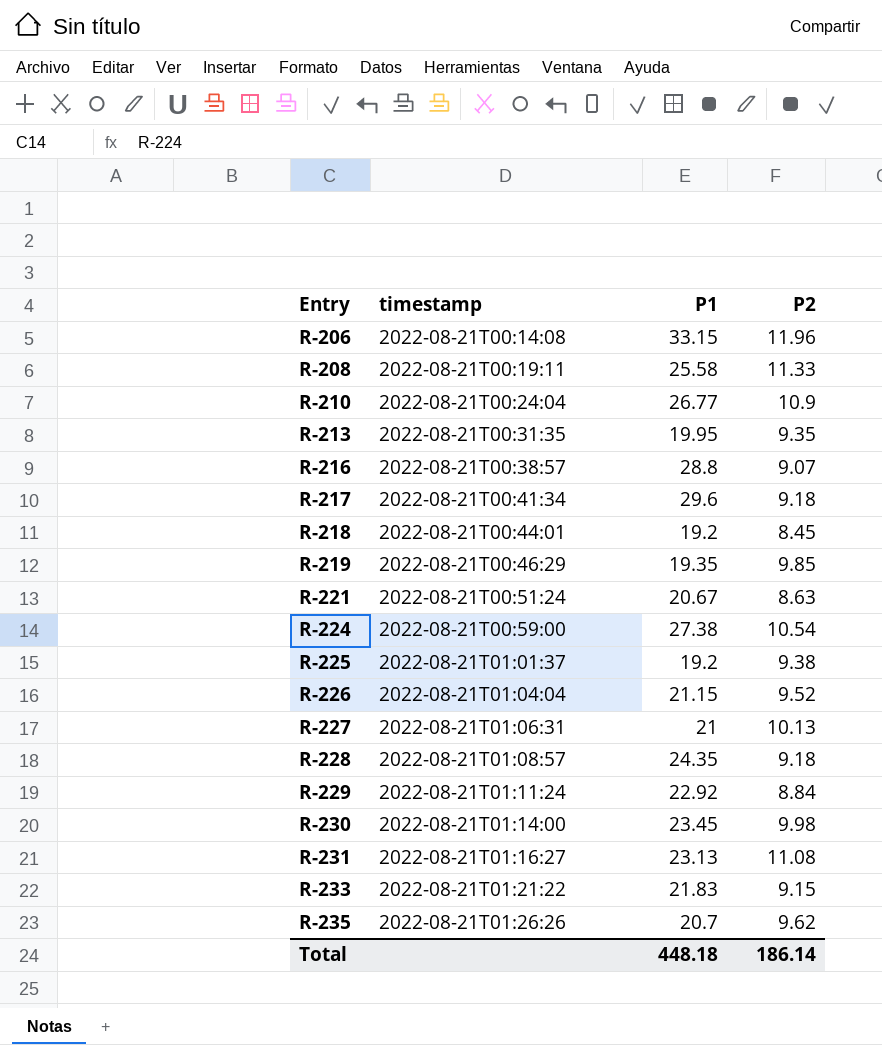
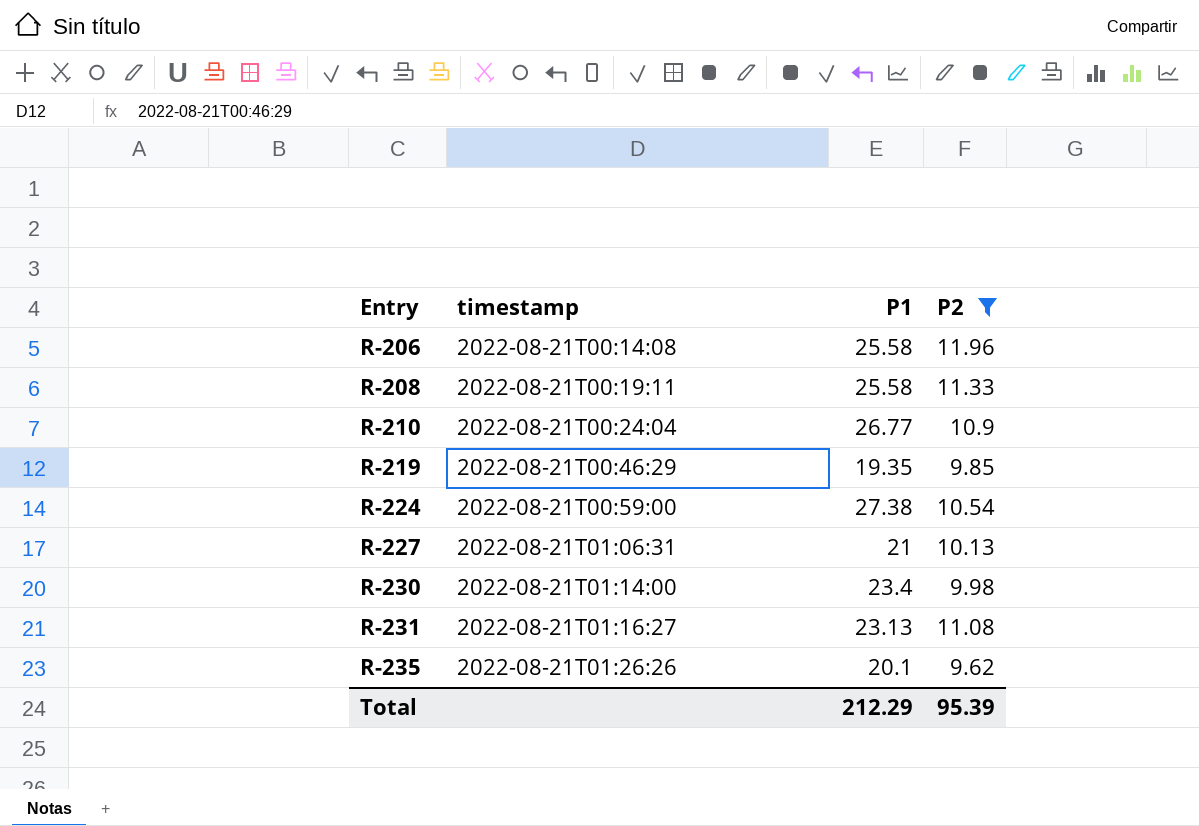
filter: none -> P2 >= 9.62
R-206 | P1: 33.15 -> 25.58
R-230 | P1: 23.45 -> 23.4
R-235 | P1: 20.7 -> 20.1
Total | P1: 448.18 -> 212.29
Total | P2: 186.14 -> 95.39

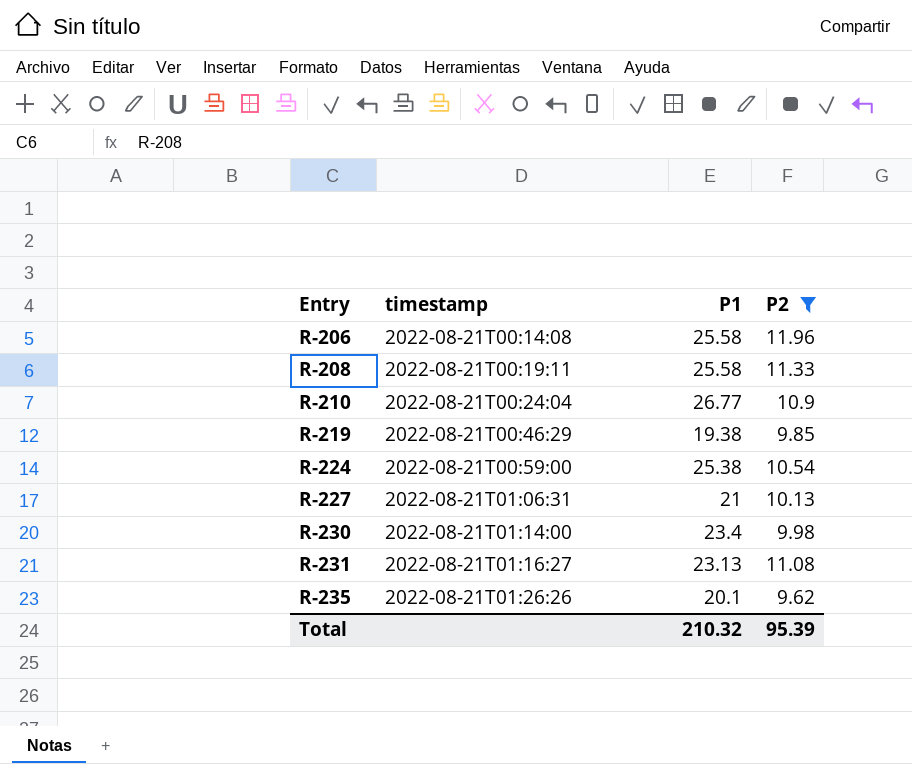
R-219 | P1: 19.35 -> 19.38
R-224 | P1: 27.38 -> 25.38
Total | P1: 212.29 -> 210.32

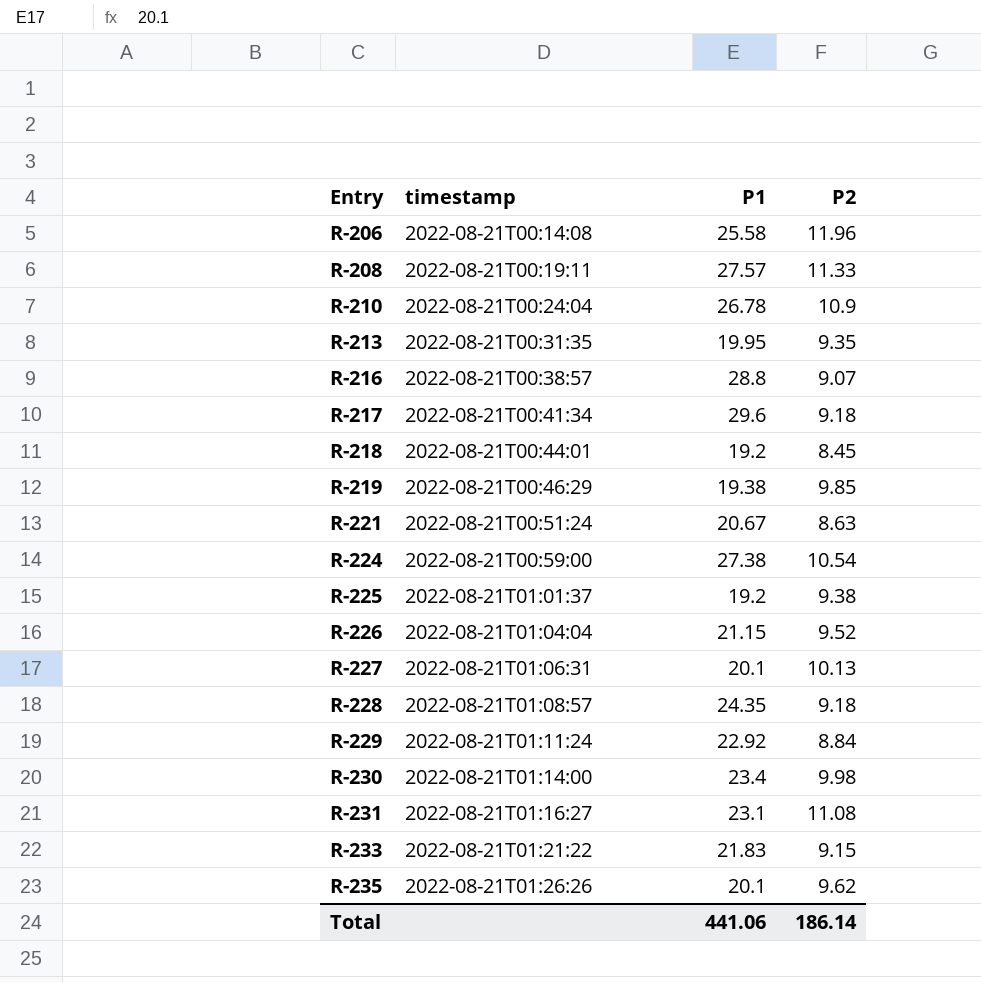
filter: P2 >= 9.62 -> none
R-208 | P1: 25.58 -> 27.57
R-210 | P1: 26.77 -> 26.78
R-224 | P1: 25.38 -> 27.38
R-227 | P1: 21 -> 20.1
R-231 | P1: 23.13 -> 23.1
Total | P1: 210.32 -> 441.06
Total | P2: 95.39 -> 186.14

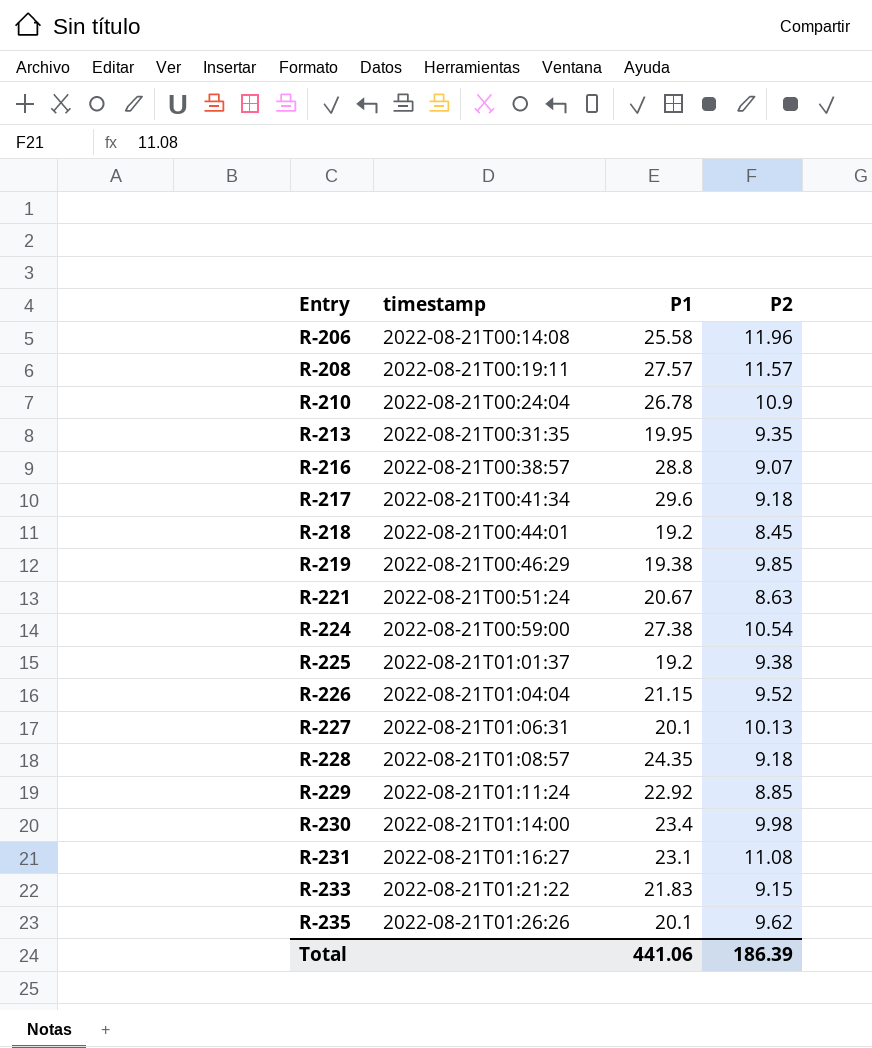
R-208 | P2: 11.33 -> 11.57
R-229 | P2: 8.84 -> 8.85
Total | P2: 186.14 -> 186.39

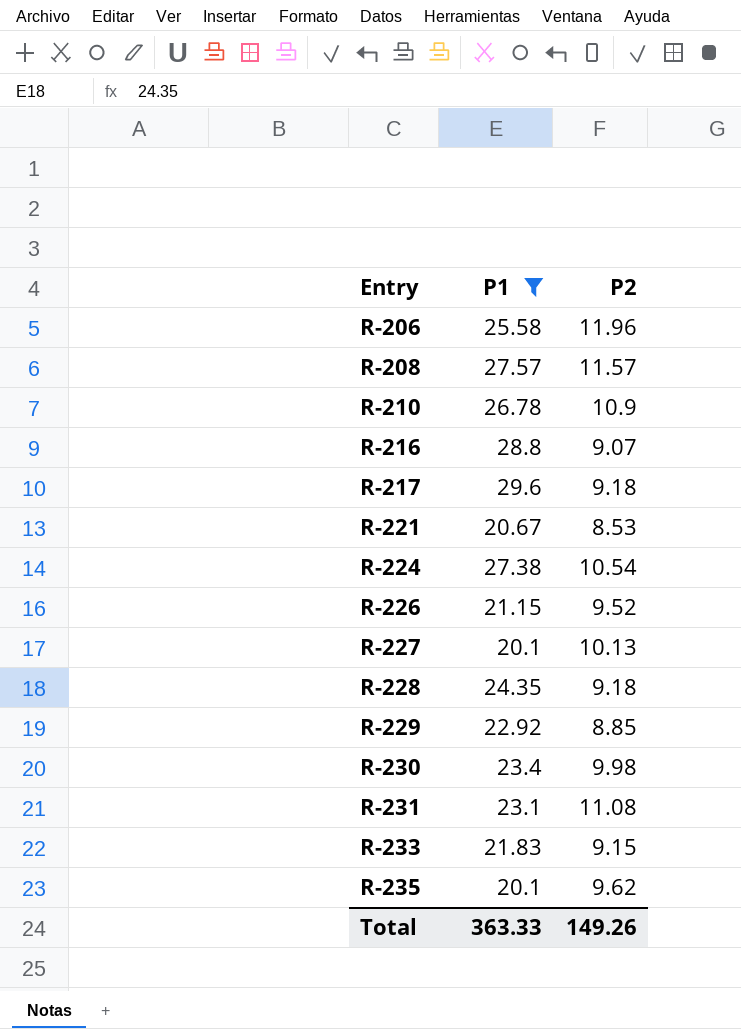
filter: none -> P1 >= 20.1
column timestamp | position: 2 -> none
R-221 | P2: 8.63 -> 8.53
Total | P1: 441.06 -> 363.33
Total | P2: 186.39 -> 149.26

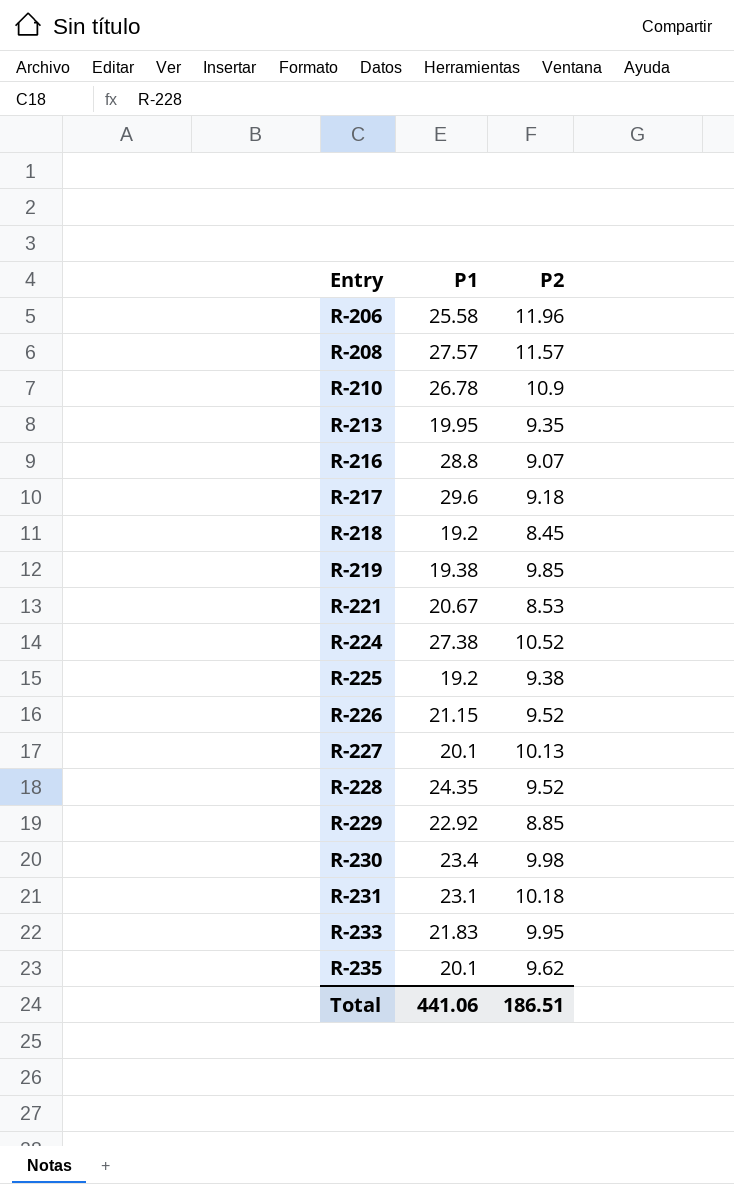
filter: P1 >= 20.1 -> none
R-224 | P2: 10.54 -> 10.52
R-228 | P2: 9.18 -> 9.52
R-231 | P2: 11.08 -> 10.18
R-233 | P2: 9.15 -> 9.95
Total | P1: 363.33 -> 441.06
Total | P2: 149.26 -> 186.51

